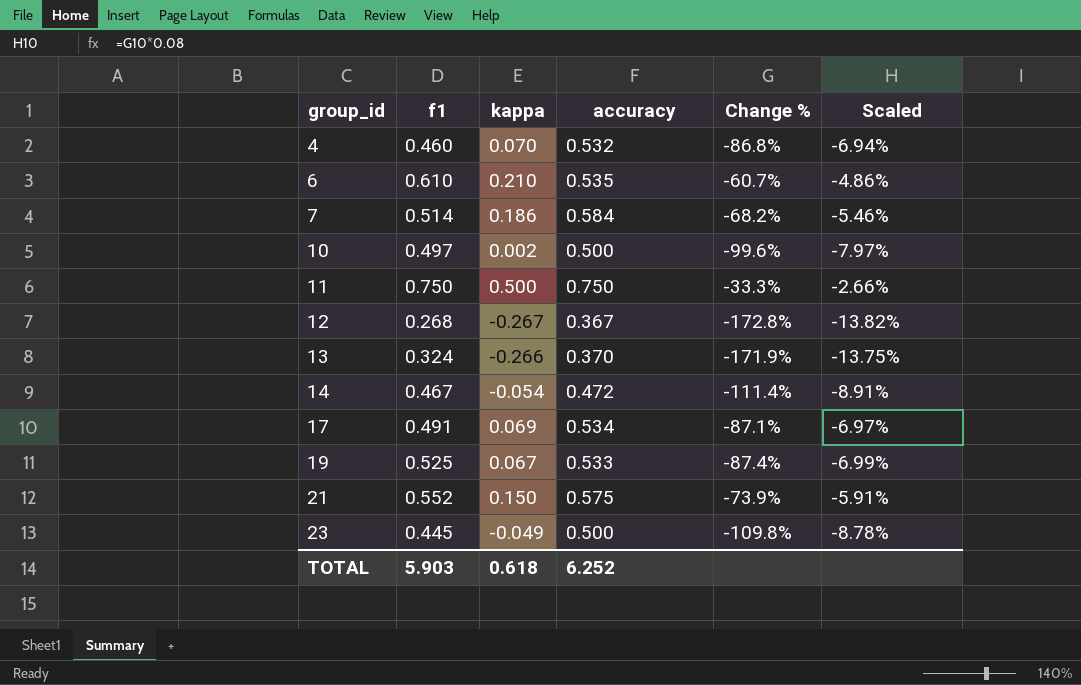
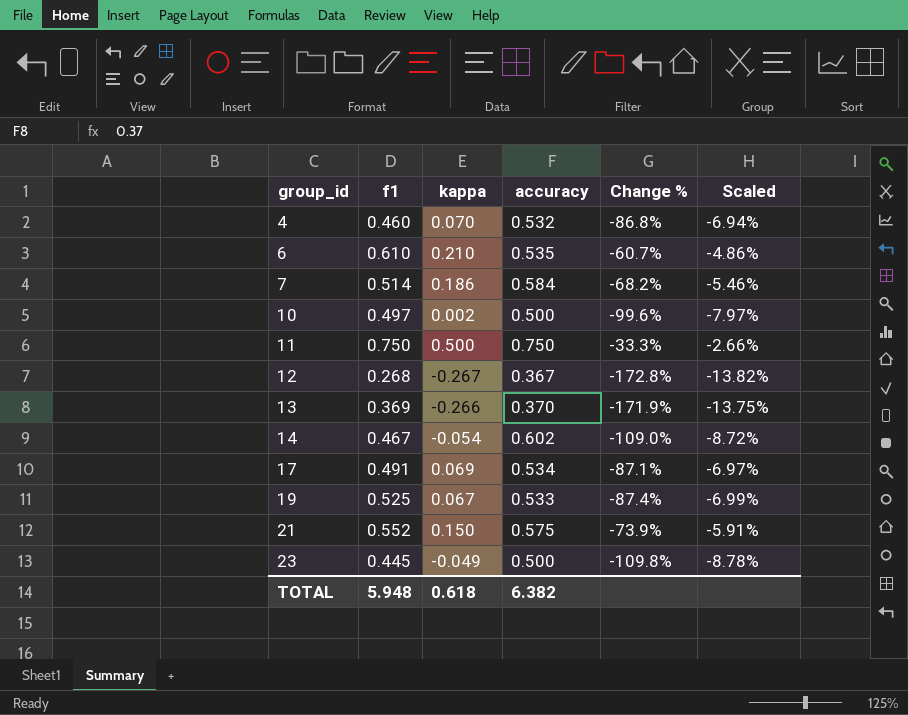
13 | f1: 0.324 -> 0.369
14 | accuracy: 0.472 -> 0.602
14 | Change %: -111.4% -> -109.0%
14 | Scaled: -8.91% -> -8.72%
TOTAL | f1: 5.903 -> 5.948
TOTAL | accuracy: 6.252 -> 6.382

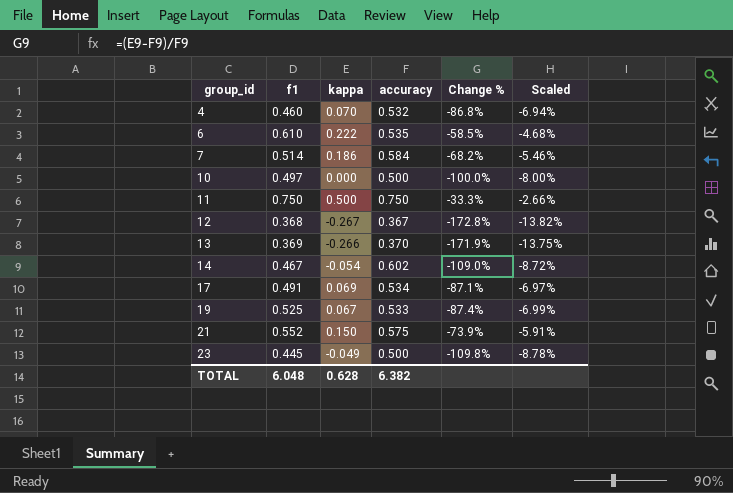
6 | kappa: 0.210 -> 0.222
6 | Change %: -60.7% -> -58.5%
6 | Scaled: -4.86% -> -4.68%
10 | kappa: 0.002 -> 0.000
10 | Change %: -99.6% -> -100.0%
10 | Scaled: -7.97% -> -8.00%
12 | f1: 0.268 -> 0.368
TOTAL | f1: 5.948 -> 6.048
TOTAL | kappa: 0.618 -> 0.628

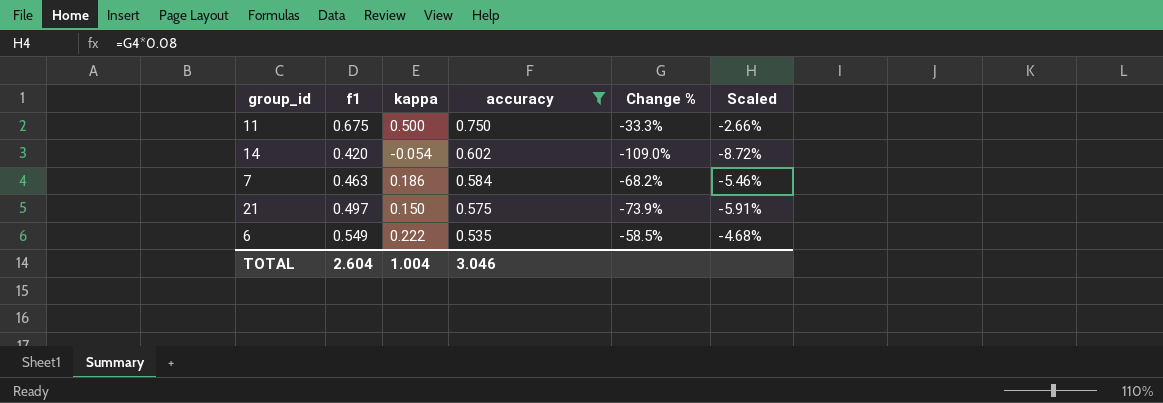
filter: none -> accuracy >= 0.535
row order: group_id ascending -> accuracy descending
11 | f1: 0.750 -> 0.675
14 | f1: 0.467 -> 0.420
7 | f1: 0.514 -> 0.463
21 | f1: 0.552 -> 0.497
6 | f1: 0.610 -> 0.549
TOTAL | f1: 6.048 -> 2.604
TOTAL | kappa: 0.628 -> 1.004
TOTAL | accuracy: 6.382 -> 3.046

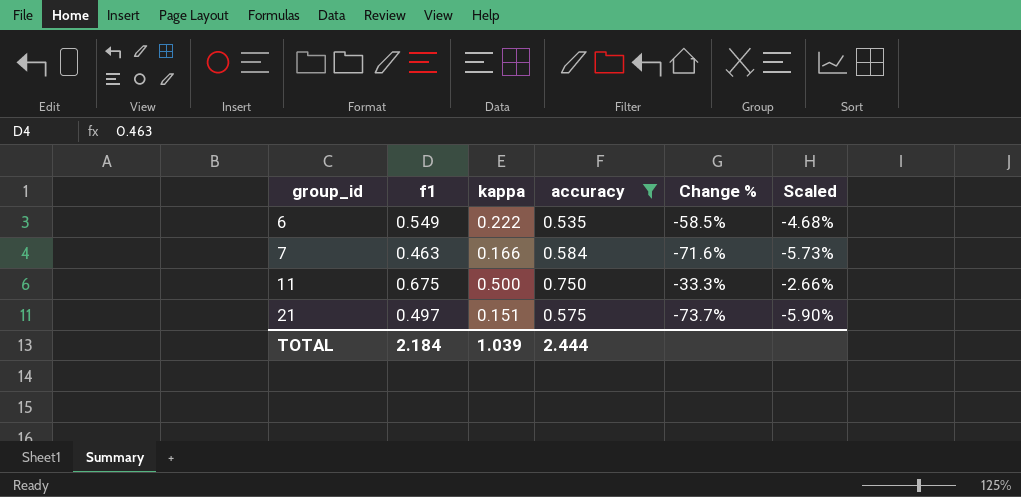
row order: accuracy descending -> group_id ascending
row 14: 0.420 | -0.054 | 0.602 | -109.0% | -8.72% -> none
7 | kappa: 0.186 -> 0.166
7 | Change %: -68.2% -> -71.6%
7 | Scaled: -5.46% -> -5.73%
21 | kappa: 0.150 -> 0.151
21 | Change %: -73.9% -> -73.7%
21 | Scaled: -5.91% -> -5.90%
TOTAL | f1: 2.604 -> 2.184
TOTAL | kappa: 1.004 -> 1.039
TOTAL | accuracy: 3.046 -> 2.444

